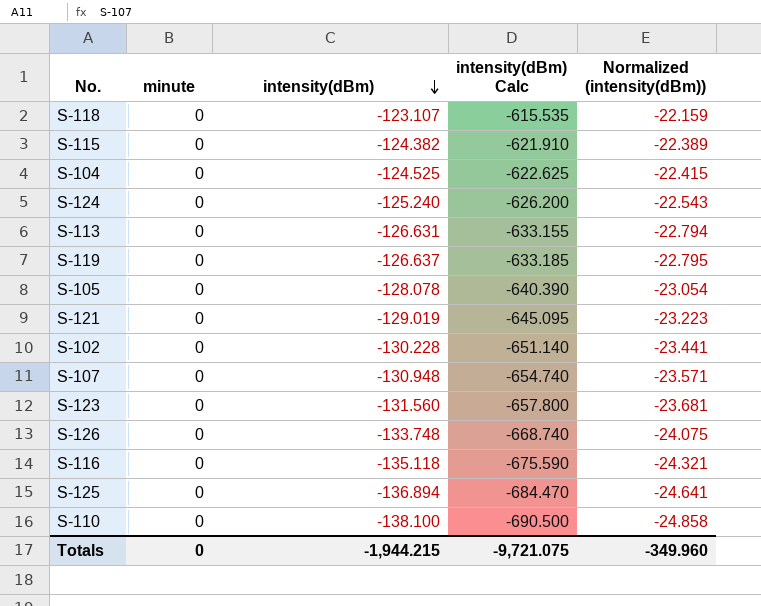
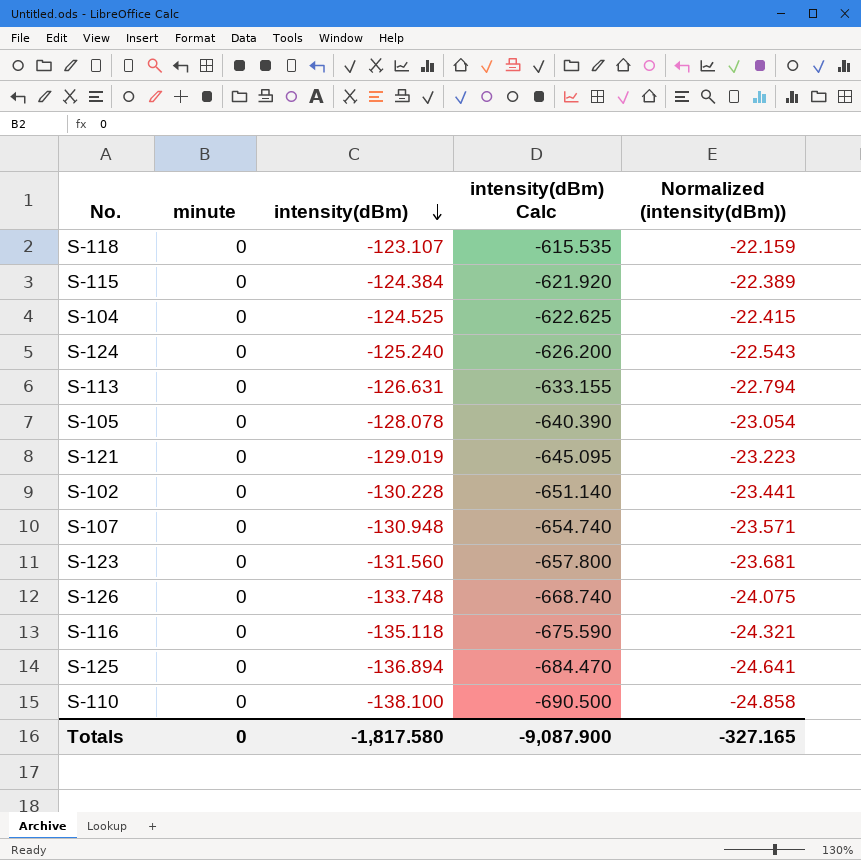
row S-119: 0 | -126.637 | -633.185 | -22.795 -> none
S-115 | intensity(dBm): -124.382 -> -124.384
S-115 | intensity(dBm) Calc: -621.910 -> -621.920
Totals | intensity(dBm): -1,944.215 -> -1,817.580
Totals | intensity(dBm) Calc: -9,721.075 -> -9,087.900
Totals | Normalized (intensity(dBm)): -349.960 -> -327.165

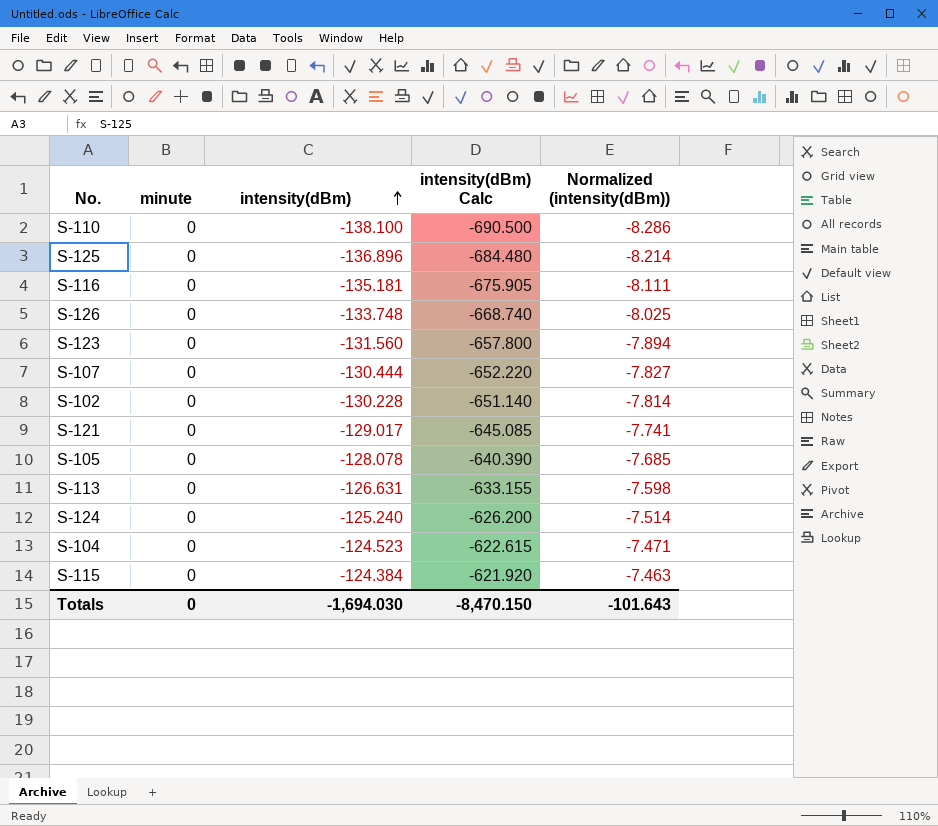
row order: intensity(dBm) descending -> intensity(dBm) ascending
column Normalized (intensity(dBm)) | formula: [intensity(dBm)] * 0.18 -> [intensity(dBm)] * 0.06
row S-118: 0 | -123.107 | -615.535 | -22.159 -> none
S-125 | intensity(dBm): -136.894 -> -136.896
S-125 | intensity(dBm) Calc: -684.470 -> -684.480
S-116 | intensity(dBm): -135.118 -> -135.181
S-116 | intensity(dBm) Calc: -675.590 -> -675.905
S-107 | intensity(dBm): -130.948 -> -130.444
S-107 | intensity(dBm) Calc: -654.740 -> -652.220
S-121 | intensity(dBm): -129.019 -> -129.017
S-121 | intensity(dBm) Calc: -645.095 -> -645.085
S-104 | intensity(dBm): -124.525 -> -124.523
S-104 | intensity(dBm) Calc: -622.625 -> -622.615
Totals | intensity(dBm): -1,817.580 -> -1,694.030
Totals | intensity(dBm) Calc: -9,087.900 -> -8,470.150
Totals | Normalized (intensity(dBm)): -327.165 -> -101.643

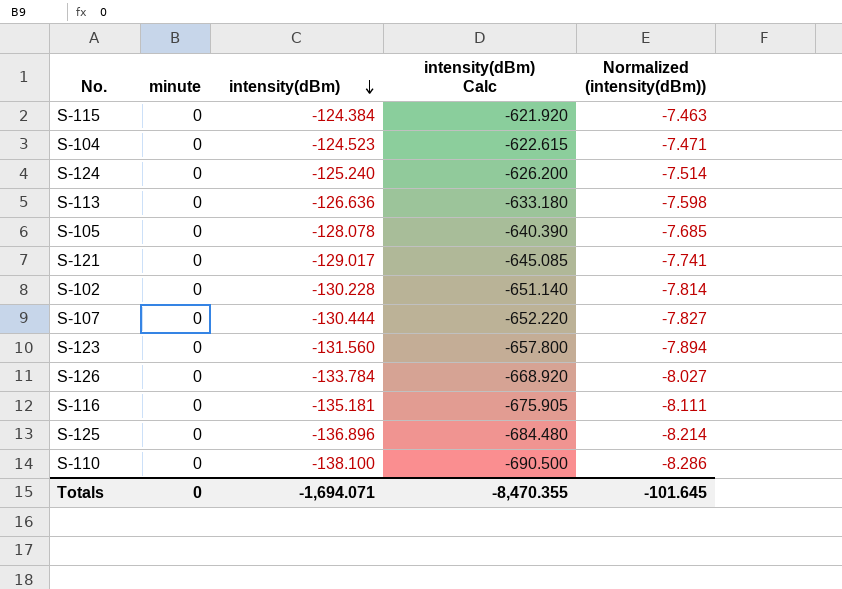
row order: intensity(dBm) ascending -> intensity(dBm) descending
S-113 | intensity(dBm): -126.631 -> -126.636
S-113 | intensity(dBm) Calc: -633.155 -> -633.180
S-126 | intensity(dBm): -133.748 -> -133.784
S-126 | intensity(dBm) Calc: -668.740 -> -668.920
S-126 | Normalized (intensity(dBm)): -8.025 -> -8.027
Totals | intensity(dBm): -1,694.030 -> -1,694.071
Totals | intensity(dBm) Calc: -8,470.150 -> -8,470.355
Totals | Normalized (intensity(dBm)): -101.643 -> -101.645

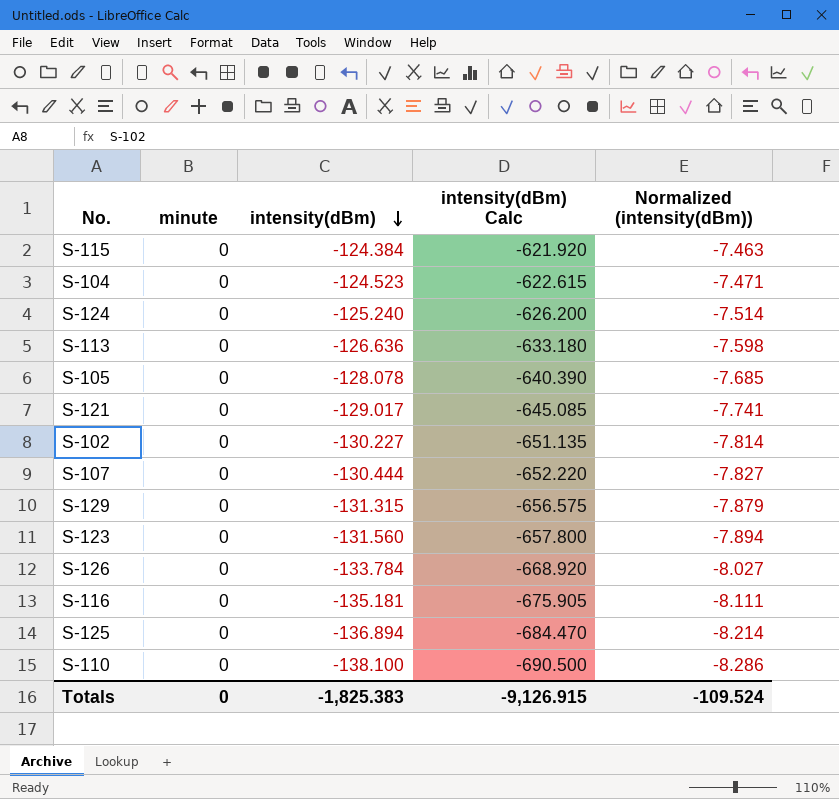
S-102 | intensity(dBm): -130.228 -> -130.227
S-102 | intensity(dBm) Calc: -651.140 -> -651.135
row S-129: none -> 0 | -131.315 | -656.575 | -7.879
S-125 | intensity(dBm): -136.896 -> -136.894
S-125 | intensity(dBm) Calc: -684.480 -> -684.470
Totals | intensity(dBm): -1,694.071 -> -1,825.383
Totals | intensity(dBm) Calc: -8,470.355 -> -9,126.915
Totals | Normalized (intensity(dBm)): -101.645 -> -109.524

